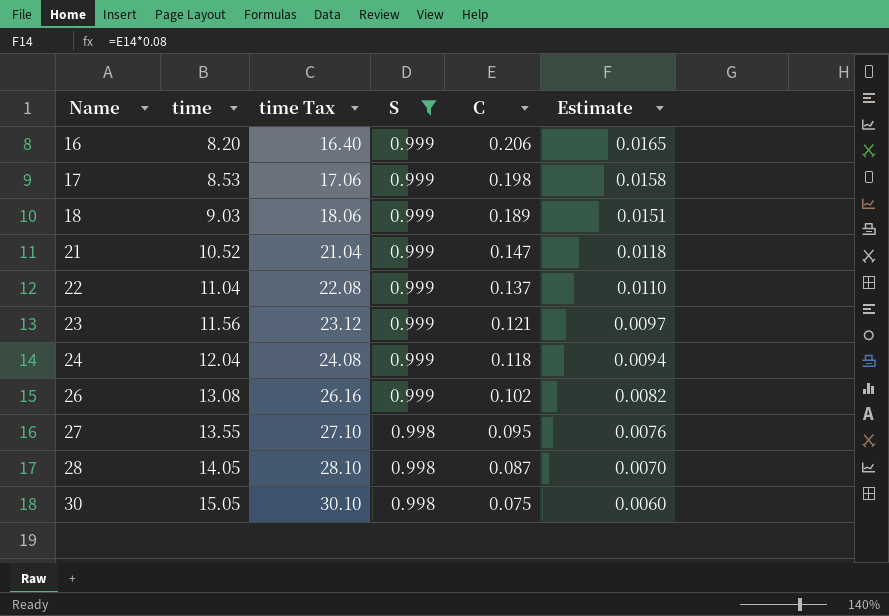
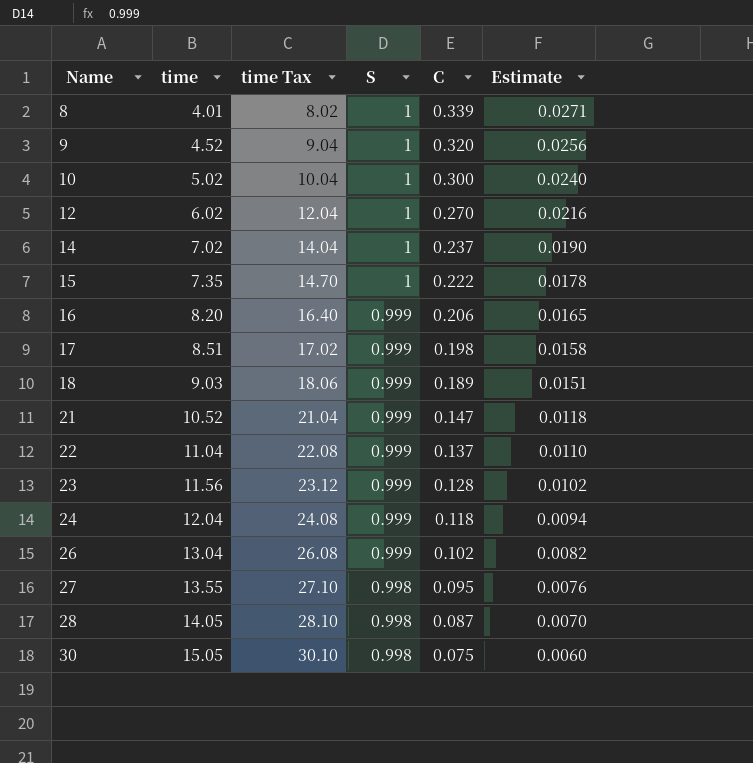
filter: S != 1 -> none
17 | time: 8.53 -> 8.51
17 | time Tax: 17.06 -> 17.02
23 | C: 0.121 -> 0.128
23 | Estimate: 0.0097 -> 0.0102
26 | time: 13.08 -> 13.04
26 | time Tax: 26.16 -> 26.08

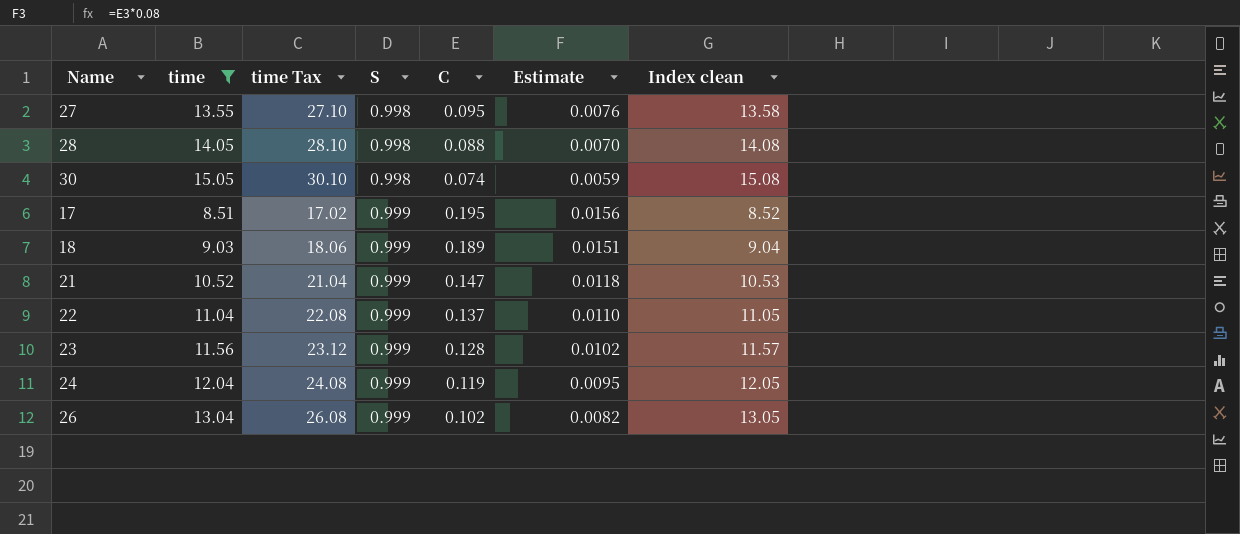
filter: none -> time >= 8.51
row order: Name ascending -> S ascending
column Index clean | formula: none -> [time] / [S]
28 | C: 0.087 -> 0.088
30 | C: 0.075 -> 0.074
30 | Estimate: 0.0060 -> 0.0059
17 | C: 0.198 -> 0.195
17 | Estimate: 0.0158 -> 0.0156
24 | C: 0.118 -> 0.119
24 | Estimate: 0.0094 -> 0.0095

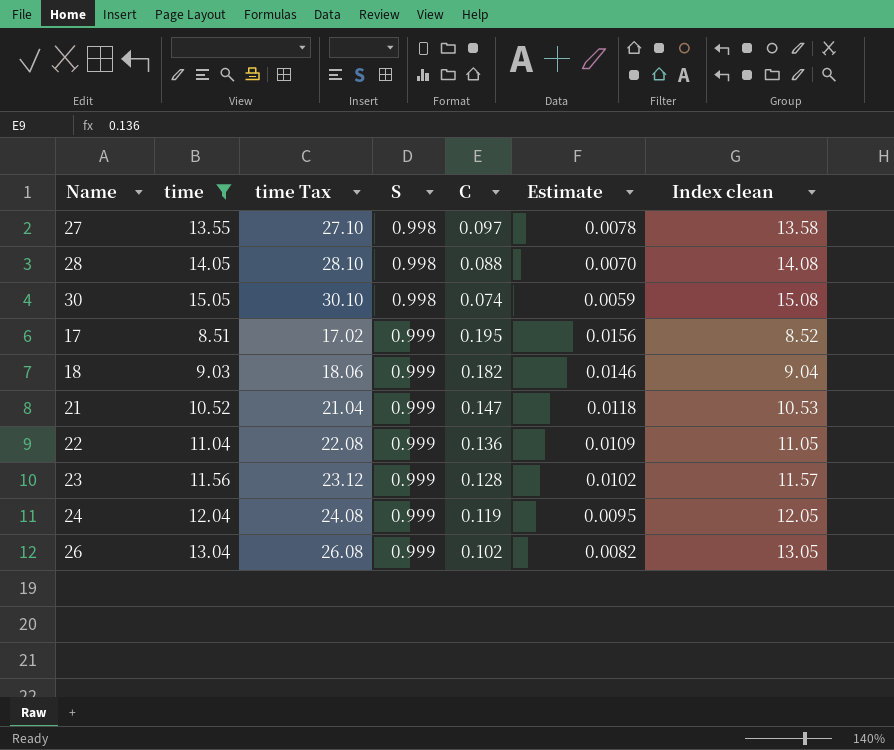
27 | C: 0.095 -> 0.097
27 | Estimate: 0.0076 -> 0.0078
18 | C: 0.189 -> 0.182
18 | Estimate: 0.0151 -> 0.0146
22 | C: 0.137 -> 0.136
22 | Estimate: 0.0110 -> 0.0109

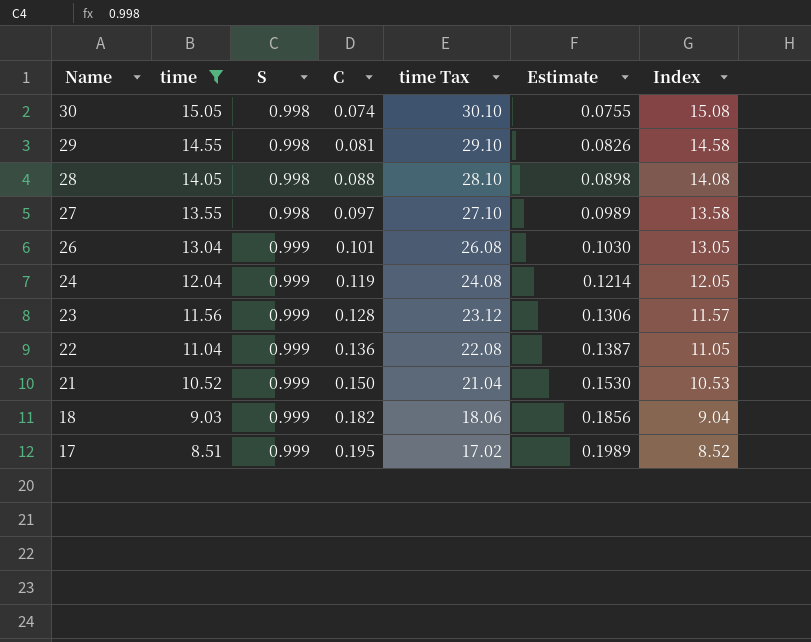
row order: S ascending -> Name descending
column time Tax | position: 3 -> 5
column Estimate | formula: [C] * 0.08 -> [C] * 1.02
column name: Index clean -> Index
row 29: none -> 14.55 | 0.998 | 0.081 | 29.10 | 0.0826 | 14.58
26 | C: 0.102 -> 0.101
21 | C: 0.147 -> 0.150

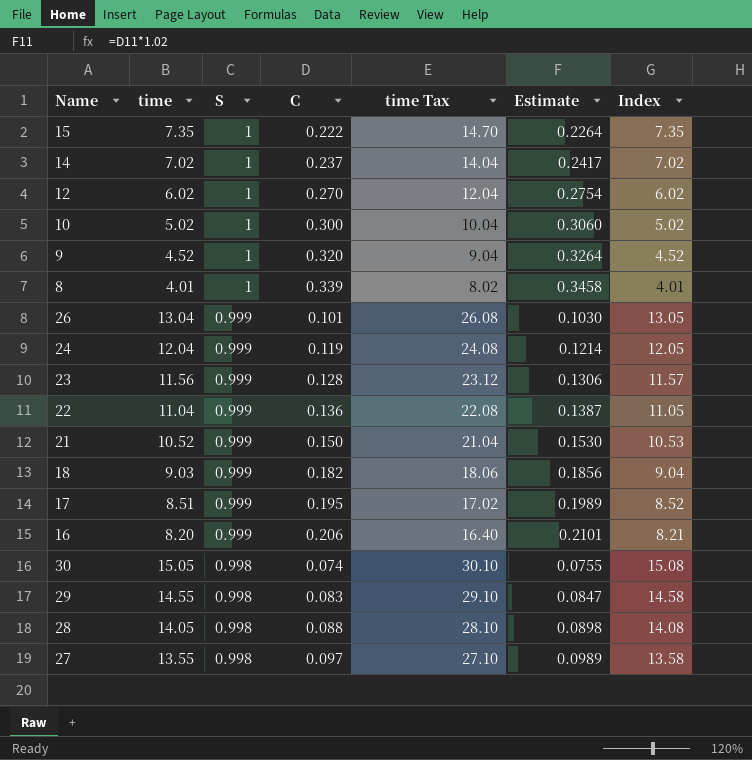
filter: time >= 8.51 -> none
row order: Name descending -> S descending
29 | C: 0.081 -> 0.083
29 | Estimate: 0.0826 -> 0.0847

